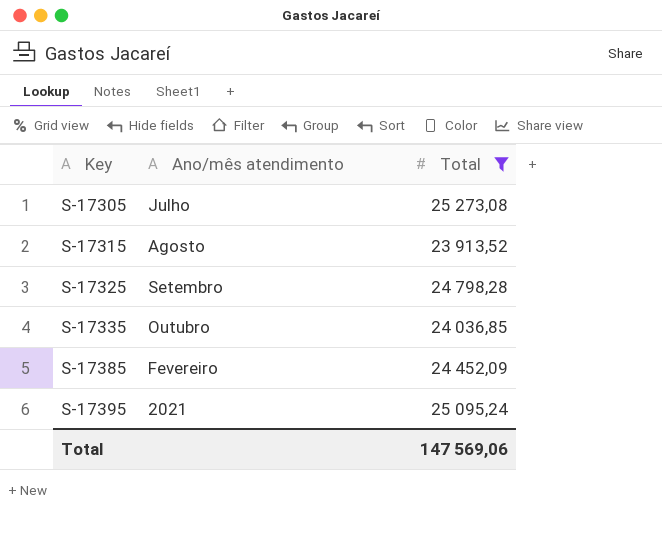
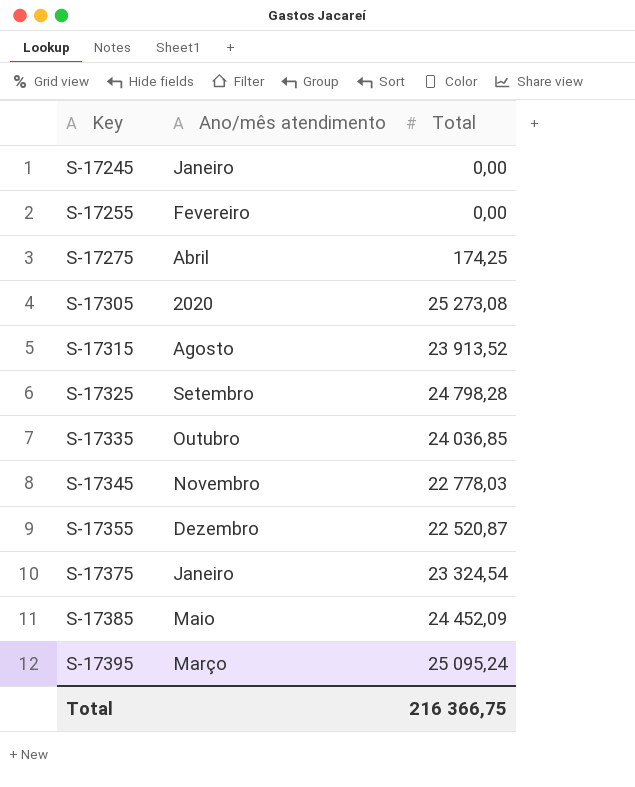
filter: Total >= 23 913,52 -> none
S-17305 | Ano/mês atendimento: Julho -> 2020
S-17385 | Ano/mês atendimento: Fevereiro -> Maio
S-17395 | Ano/mês atendimento: 2021 -> Março
Total | Total: 147 569,06 -> 216 366,75

